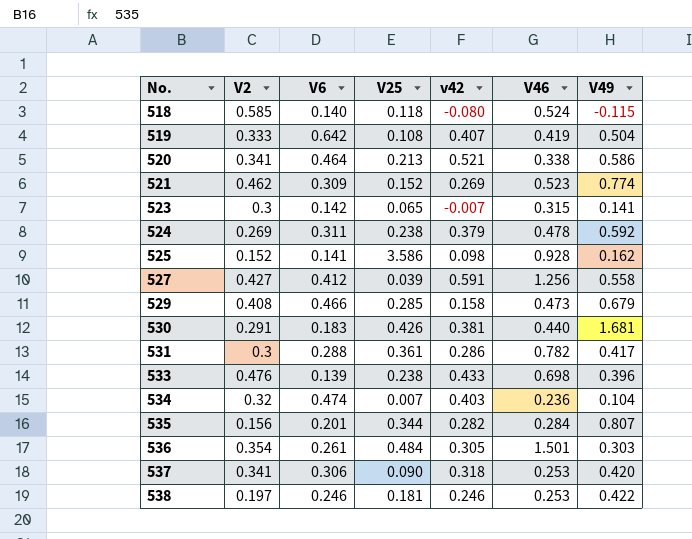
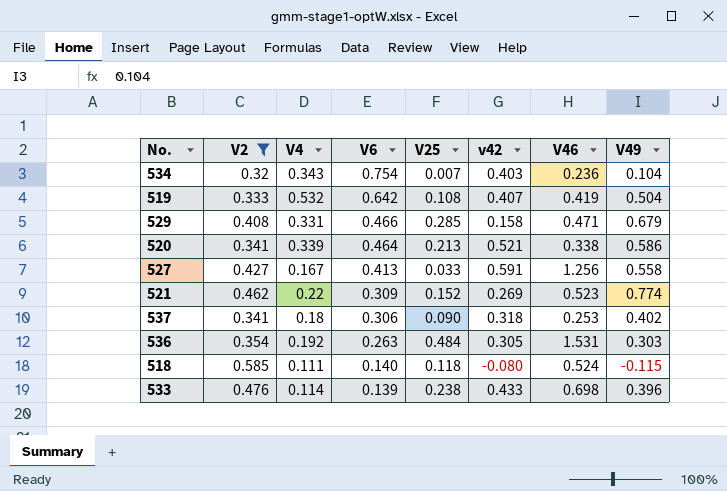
filter: none -> V2 >= 0.32
row order: No. ascending -> V6 descending
column V4 | position: none -> 3
534 | V6: 0.474 -> 0.754
529 | V46: 0.473 -> 0.471
527 | V6: 0.412 -> 0.413
527 | V25: 0.039 -> 0.033
537 | V49: 0.420 -> 0.402
536 | V6: 0.261 -> 0.263
536 | V46: 1.501 -> 1.531

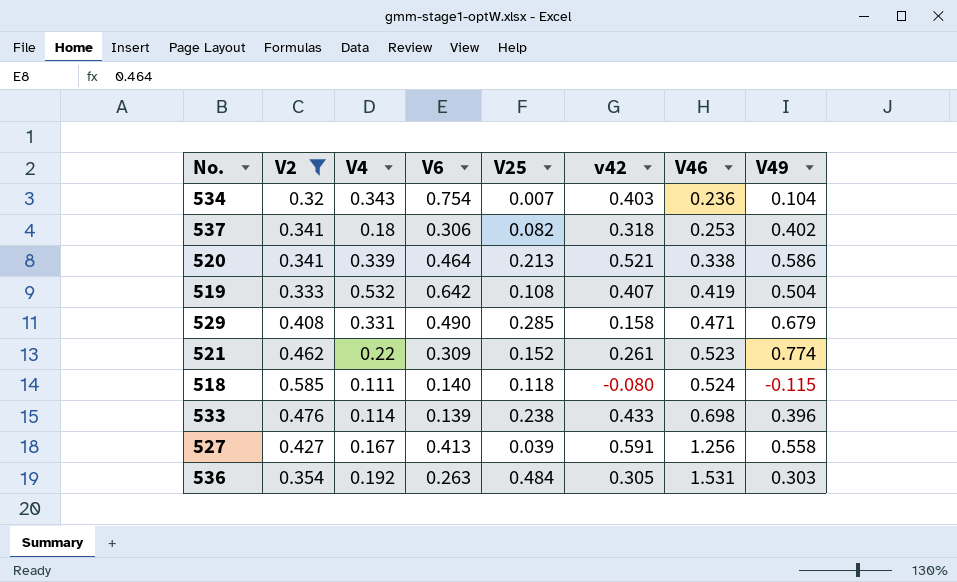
row order: V6 descending -> V46 ascending
537 | V25: 0.090 -> 0.082
529 | V6: 0.466 -> 0.490
521 | v42: 0.269 -> 0.261
527 | V25: 0.033 -> 0.039

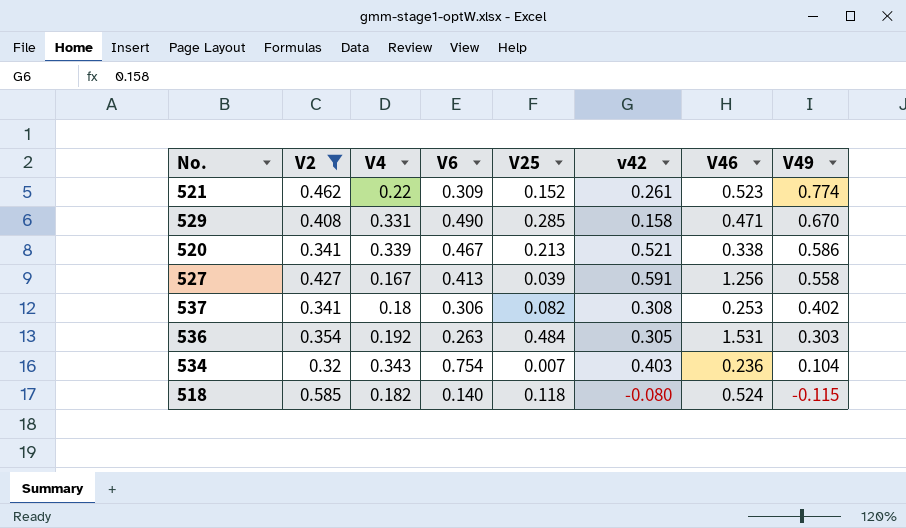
row order: V46 ascending -> V49 descending
row 519: 0.333 | 0.532 | 0.642 | 0.108 | 0.407 | 0.419 | 0.504 -> none
row 533: 0.476 | 0.114 | 0.139 | 0.238 | 0.433 | 0.698 | 0.396 -> none
529 | V49: 0.679 -> 0.670
520 | V6: 0.464 -> 0.467
537 | v42: 0.318 -> 0.308
518 | V4: 0.111 -> 0.182

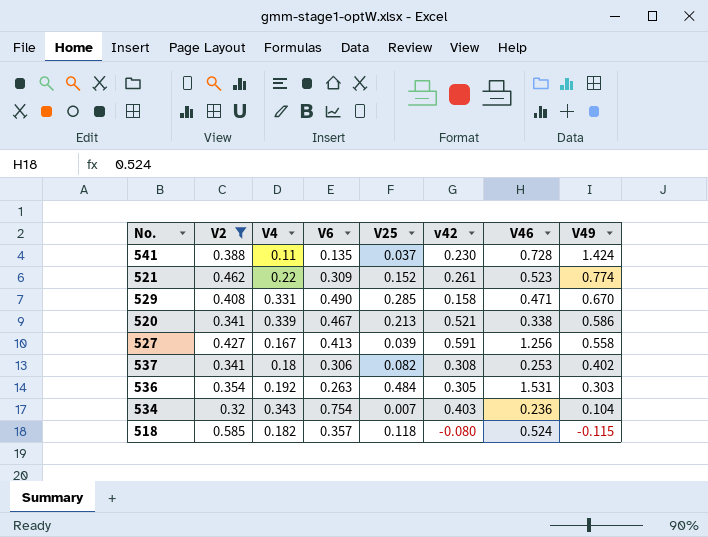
row 541: none -> 0.388 | 0.11 | 0.135 | 0.037 | 0.230 | 0.728 | 1.424
518 | V6: 0.140 -> 0.357

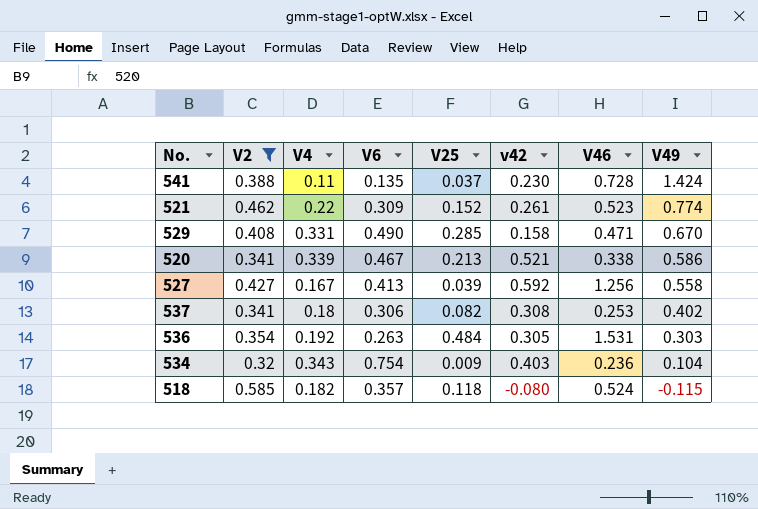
527 | v42: 0.591 -> 0.592
534 | V25: 0.007 -> 0.009

